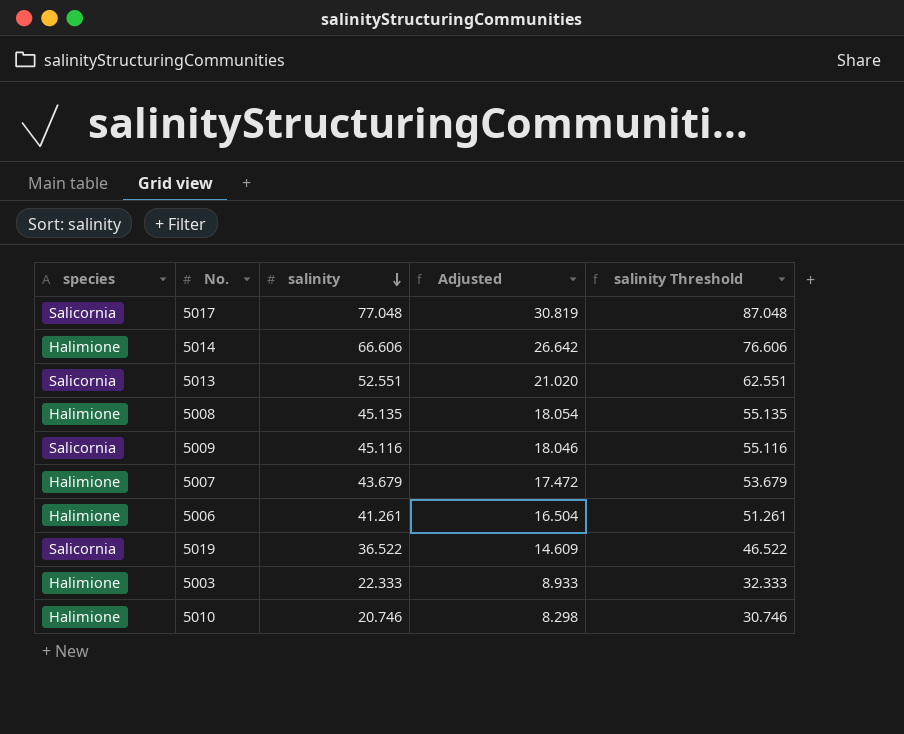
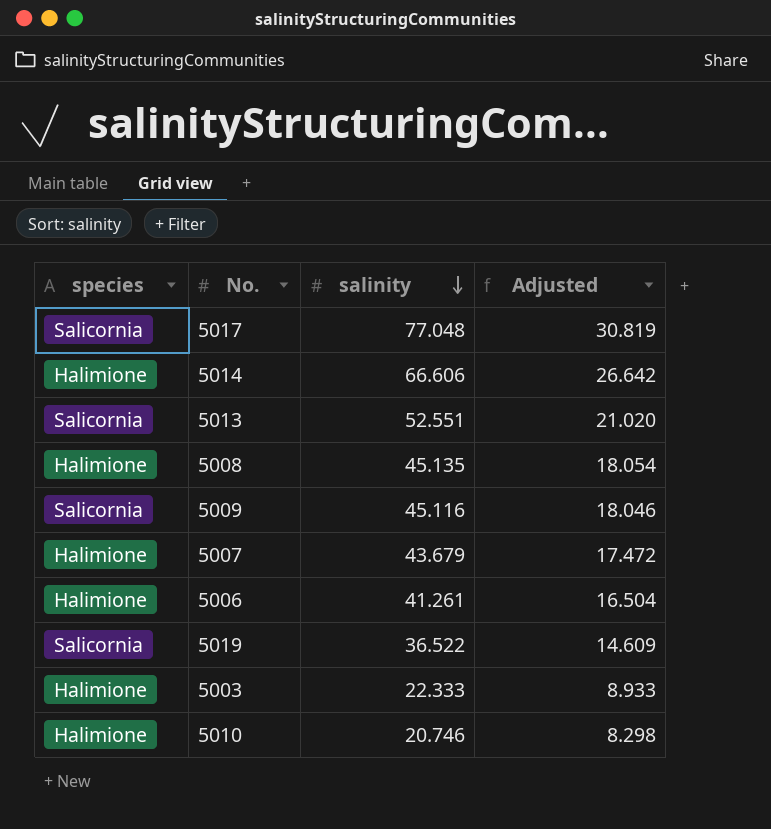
column salinity Threshold | formula: [salinity] + 10 -> none

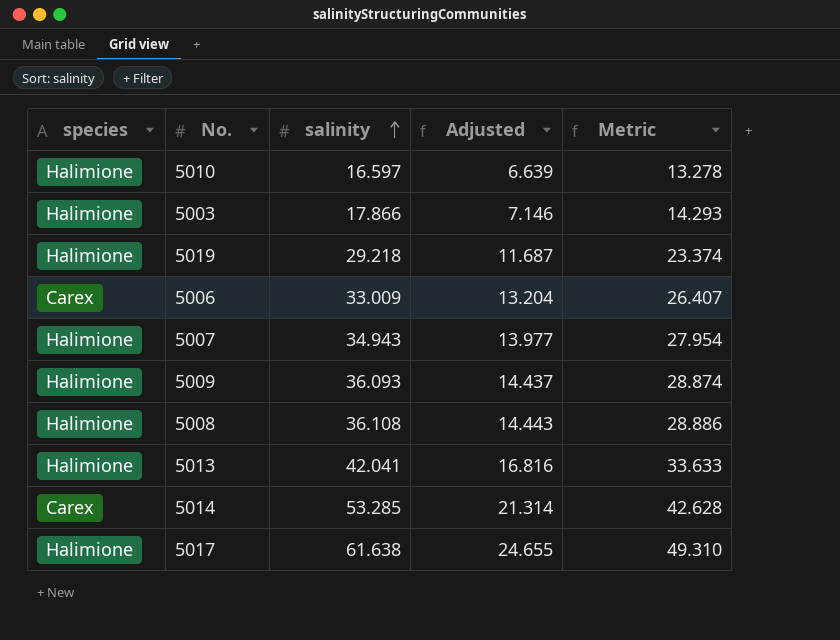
row order: salinity descending -> salinity ascending
column Metric | formula: none -> [salinity] * 0.8
5010 | salinity: 20.746 -> 16.597
5010 | Adjusted: 8.298 -> 6.639
5003 | salinity: 22.333 -> 17.866
5003 | Adjusted: 8.933 -> 7.146
5019 | species: Salicornia -> Halimione
5019 | salinity: 36.522 -> 29.218
5019 | Adjusted: 14.609 -> 11.687
5006 | species: Halimione -> Carex
5006 | salinity: 41.261 -> 33.009
5006 | Adjusted: 16.504 -> 13.204
5007 | salinity: 43.679 -> 34.943
5007 | Adjusted: 17.472 -> 13.977
5009 | species: Salicornia -> Halimione
5009 | salinity: 45.116 -> 36.093
5009 | Adjusted: 18.046 -> 14.437
5008 | salinity: 45.135 -> 36.108
5008 | Adjusted: 18.054 -> 14.443
5013 | species: Salicornia -> Halimione
5013 | salinity: 52.551 -> 42.041
5013 | Adjusted: 21.020 -> 16.816
5014 | species: Halimione -> Carex
5014 | salinity: 66.606 -> 53.285
5014 | Adjusted: 26.642 -> 21.314
5017 | species: Salicornia -> Halimione
5017 | salinity: 77.048 -> 61.638
5017 | Adjusted: 30.819 -> 24.655

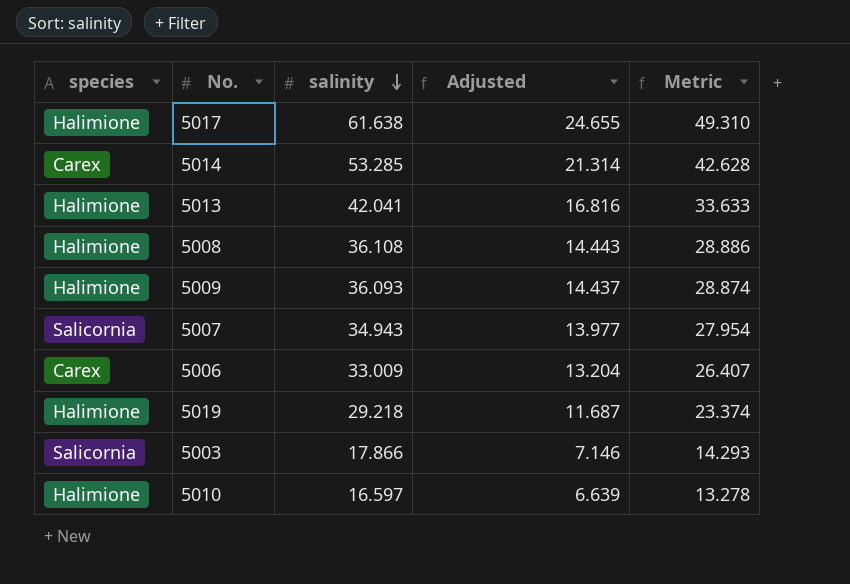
row order: salinity ascending -> salinity descending
5007 | species: Halimione -> Salicornia
5003 | species: Halimione -> Salicornia

